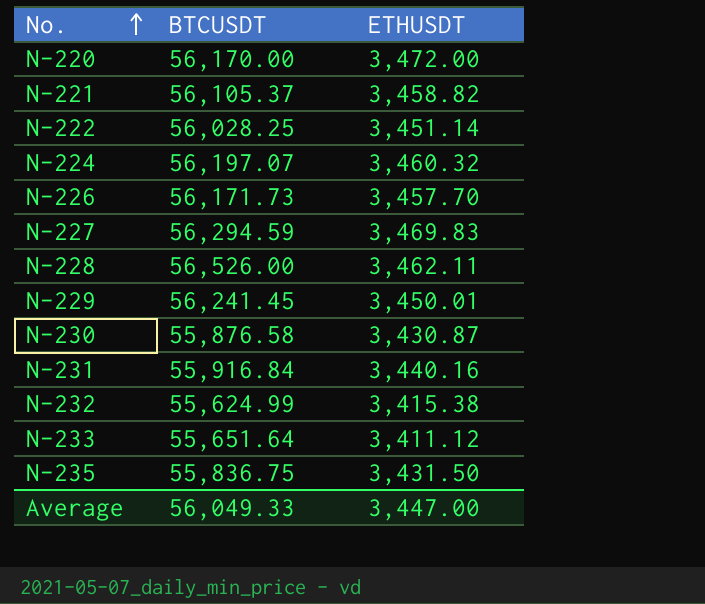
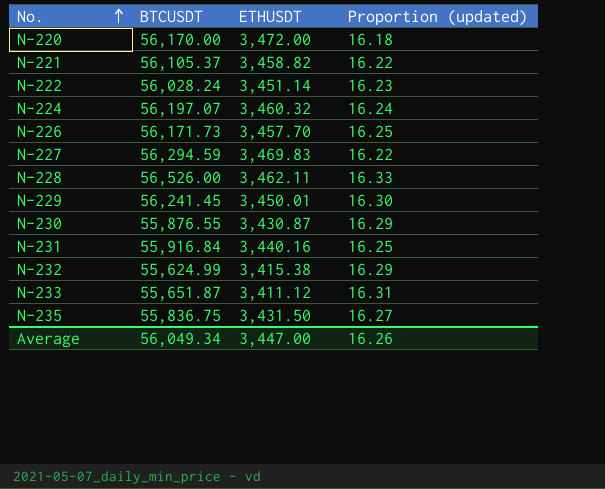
column Proportion (updated) | formula: none -> [BTCUSDT] / [ETHUSDT]
N-222 | BTCUSDT: 56,028.25 -> 56,028.24
N-230 | BTCUSDT: 55,876.58 -> 55,876.55
N-233 | BTCUSDT: 55,651.64 -> 55,651.87
Average | BTCUSDT: 56,049.33 -> 56,049.34

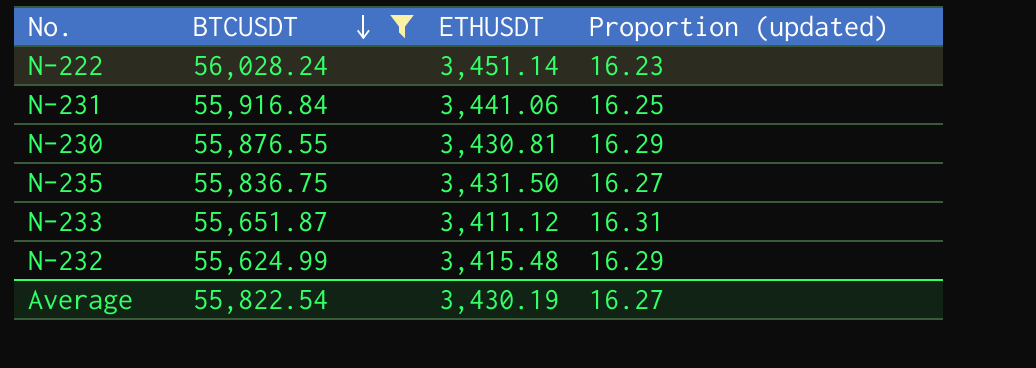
filter: none -> BTCUSDT <= 56,028.24
row order: No. ascending -> BTCUSDT descending
N-231 | ETHUSDT: 3,440.16 -> 3,441.06
N-230 | ETHUSDT: 3,430.87 -> 3,430.81
N-232 | ETHUSDT: 3,415.38 -> 3,415.48
Average | BTCUSDT: 56,049.34 -> 55,822.54
Average | ETHUSDT: 3,447.00 -> 3,430.19
Average | Proportion (updated): 16.26 -> 16.27

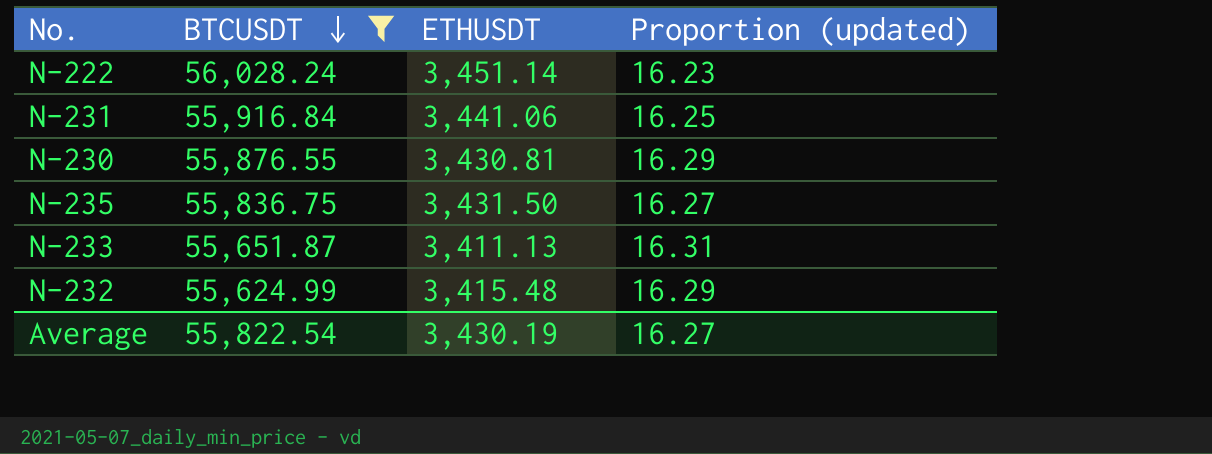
N-233 | ETHUSDT: 3,411.12 -> 3,411.13

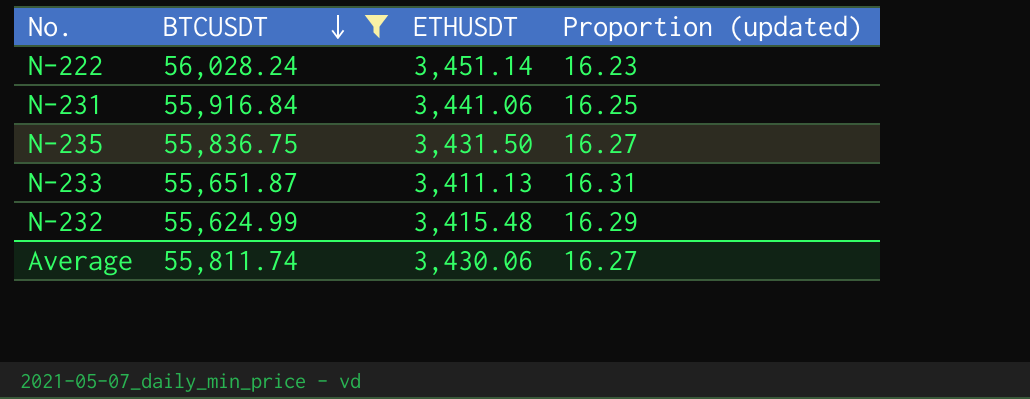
row N-230: 55,876.55 | 3,430.81 | 16.29 -> none
Average | BTCUSDT: 55,822.54 -> 55,811.74
Average | ETHUSDT: 3,430.19 -> 3,430.06

